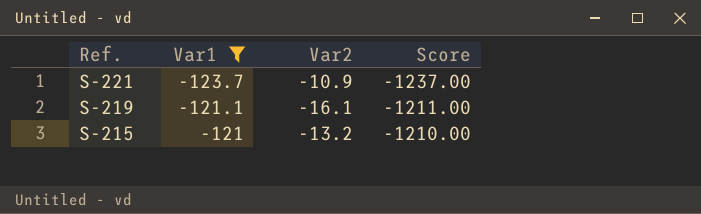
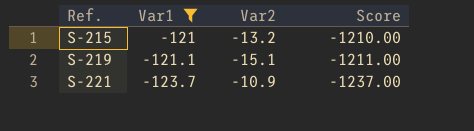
row order: Ref. descending -> Ref. ascending
S-219 | Var2: -16.1 -> -15.1

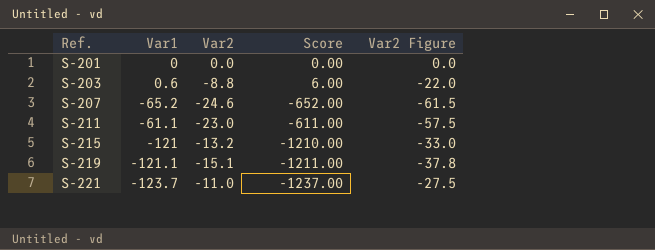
filter: Var1 <= -121 -> none
column Var2 Figure | formula: none -> [Var2] * 2.5
S-221 | Var2: -10.9 -> -11.0

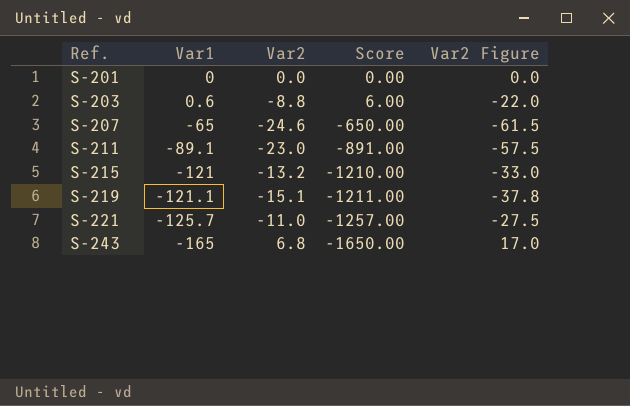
S-207 | Var1: -65.2 -> -65
S-207 | Score: -652.00 -> -650.00
S-211 | Var1: -61.1 -> -89.1
S-211 | Score: -611.00 -> -891.00
S-221 | Var1: -123.7 -> -125.7
S-221 | Score: -1237.00 -> -1257.00
row S-243: none -> -165 | 6.8 | -1650.00 | 17.0

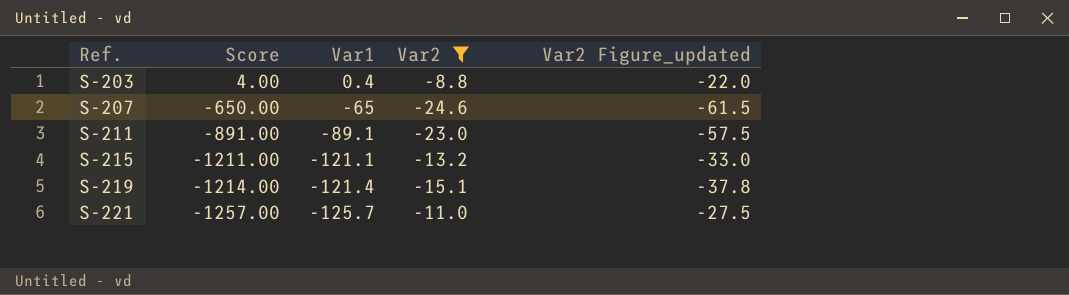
filter: none -> Var2 <= -8.8
column Score | position: 4 -> 2
column name: Var2 Figure -> Var2 Figure_updated
S-203 | Score: 6.00 -> 4.00
S-203 | Var1: 0.6 -> 0.4
S-215 | Score: -1210.00 -> -1211.00
S-215 | Var1: -121 -> -121.1
S-219 | Score: -1211.00 -> -1214.00
S-219 | Var1: -121.1 -> -121.4

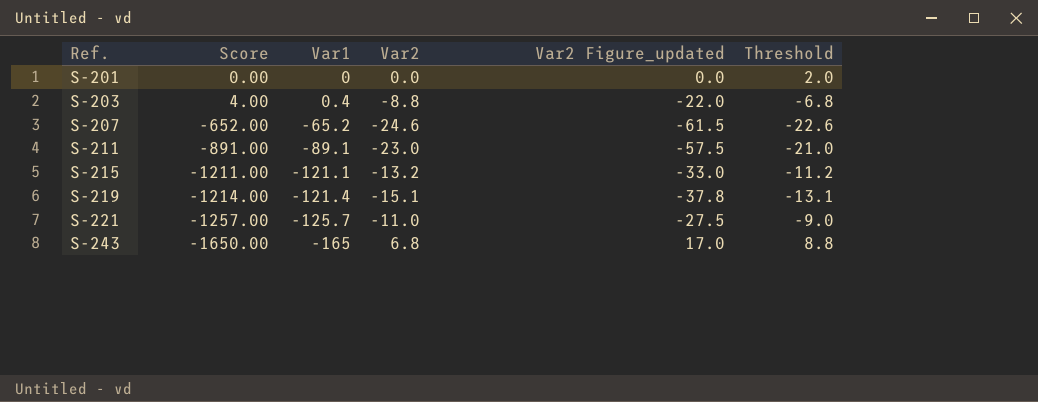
filter: Var2 <= -8.8 -> none
column Threshold | formula: none -> [Var2] + 2
S-207 | Score: -650.00 -> -652.00
S-207 | Var1: -65 -> -65.2

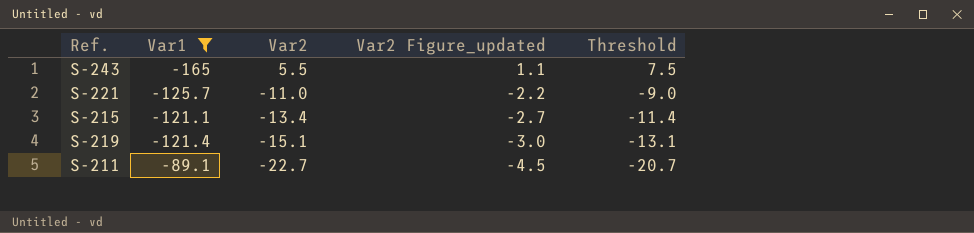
filter: none -> Var1 <= -89.1
row order: Ref. ascending -> Var2 descending
column Score | formula: [Var1] * 10 -> none
column Var2 Figure_updated | formula: [Var2] * 2.5 -> [Var2] * 0.2
S-243 | Var2: 6.8 -> 5.5
S-243 | Threshold: 8.8 -> 7.5
S-215 | Var2: -13.2 -> -13.4
S-215 | Threshold: -11.2 -> -11.4
S-211 | Var2: -23.0 -> -22.7
S-211 | Threshold: -21.0 -> -20.7

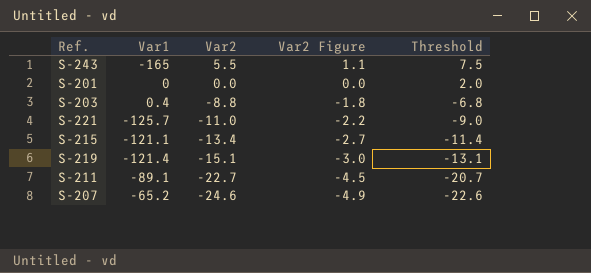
filter: Var1 <= -89.1 -> none
column name: Var2 Figure_updated -> Var2 Figure

